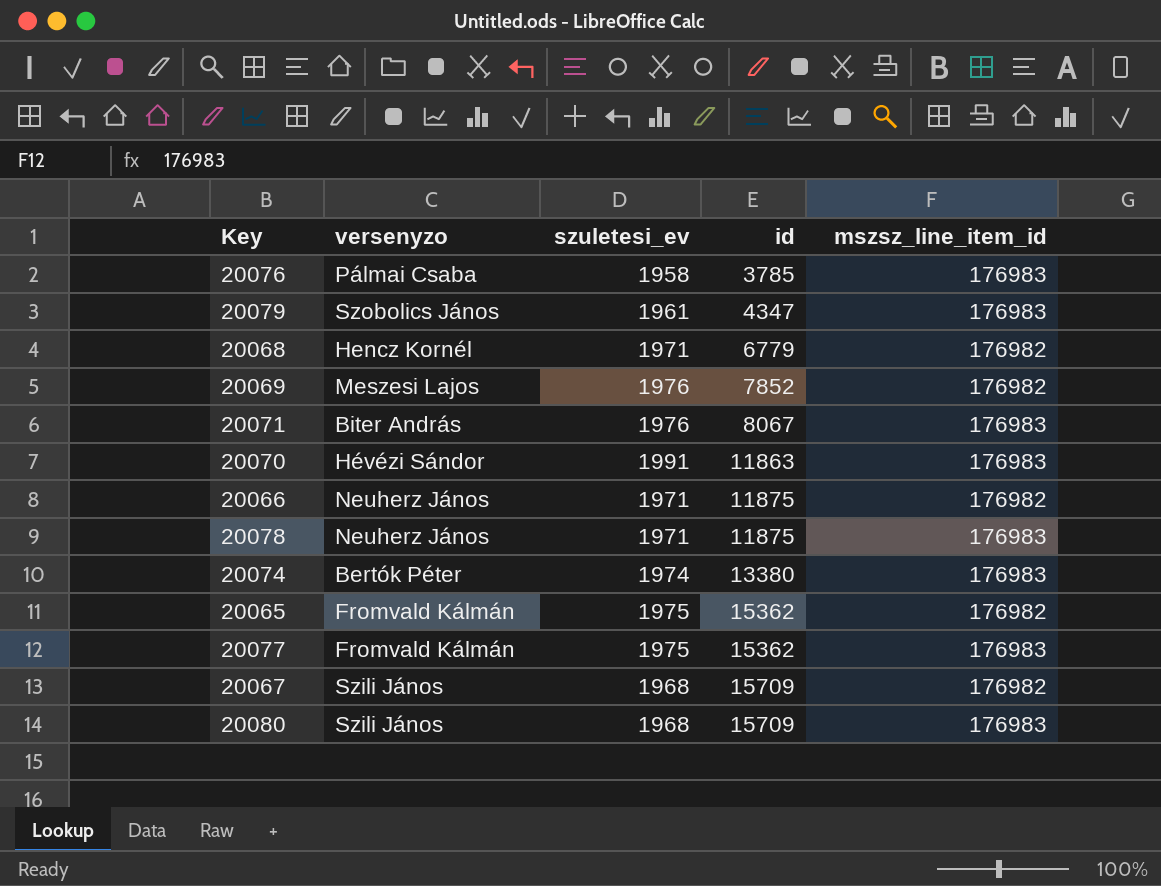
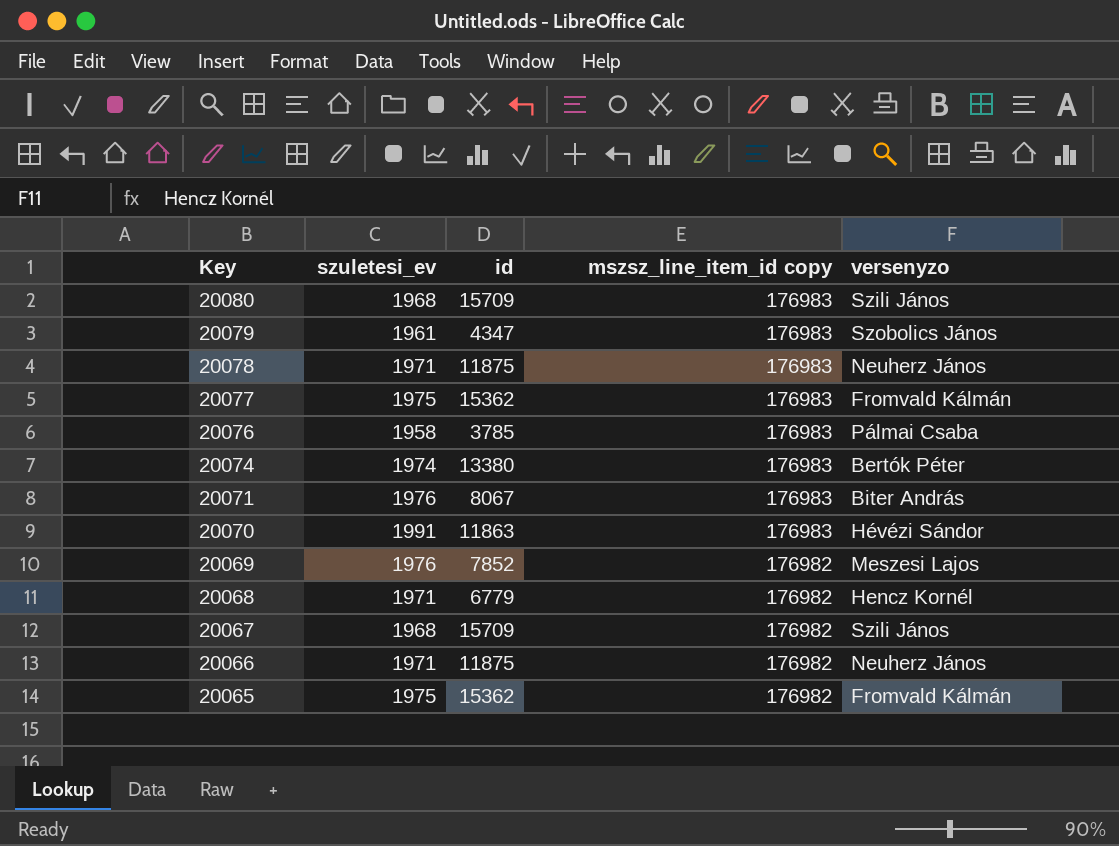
row order: id ascending -> Key descending
column name: mszsz_line_item_id -> mszsz_line_item_id copy
column versenyzo | position: 2 -> 5

